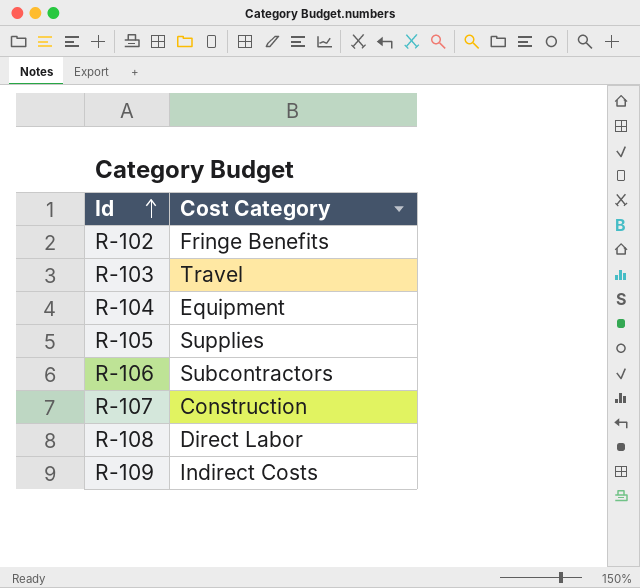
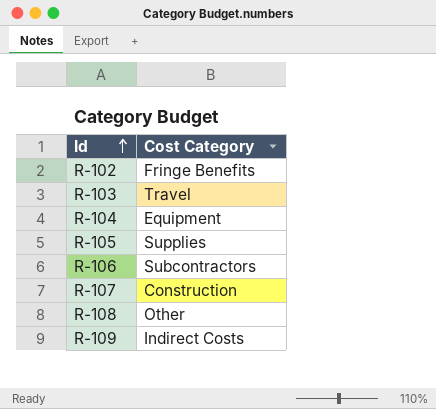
R-108 | Cost Category: Direct Labor -> Other

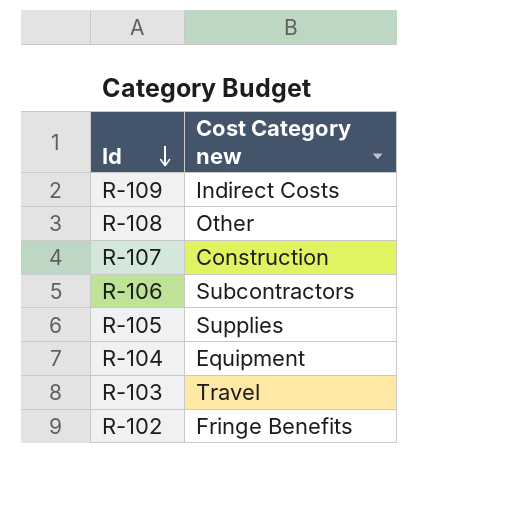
row order: Id ascending -> Id descending
column name: Cost Category -> Cost Category new

